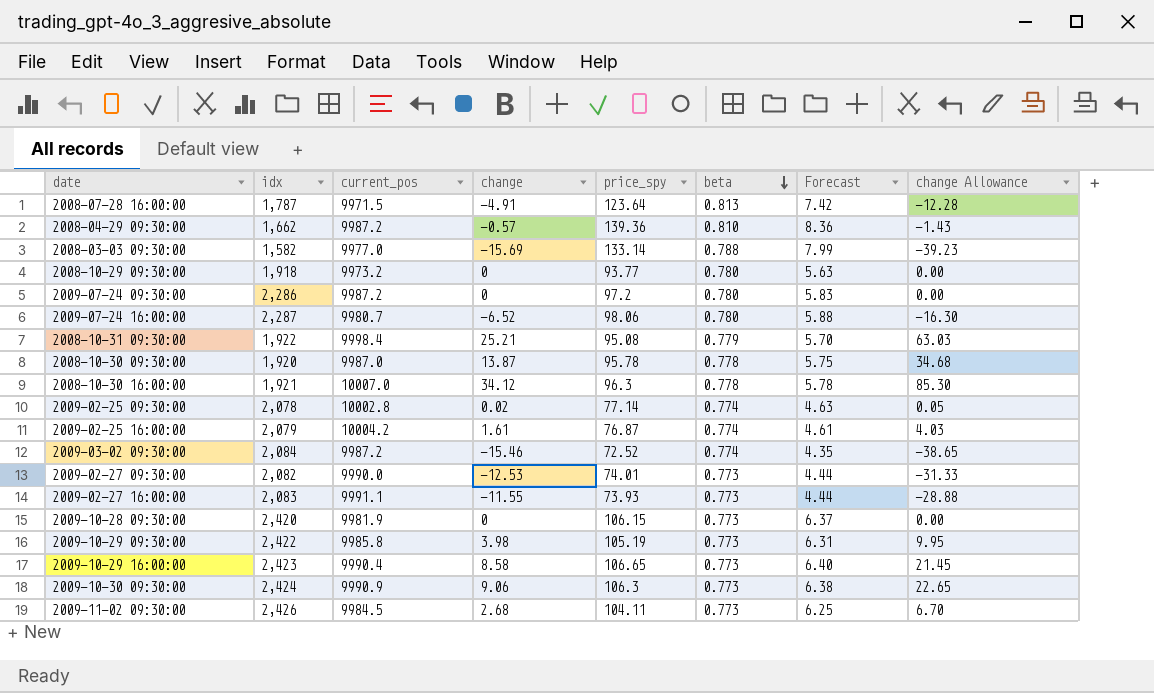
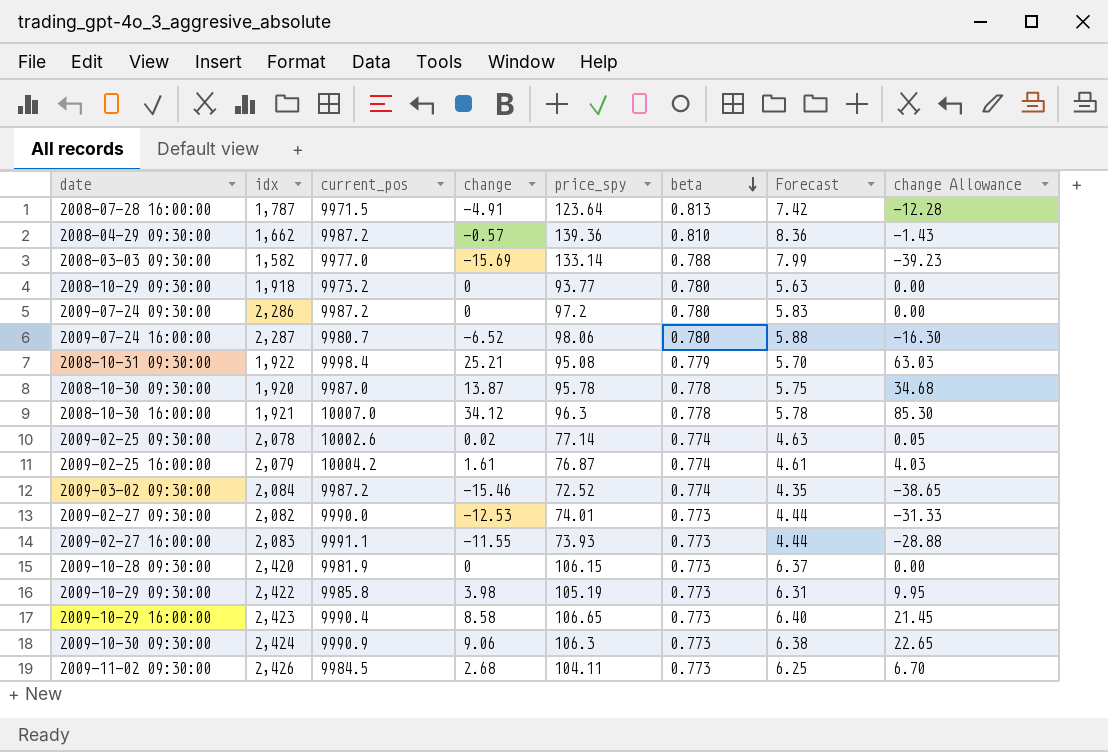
2009-02-25 09:30:00 | current_pos: 10002.8 -> 10002.6

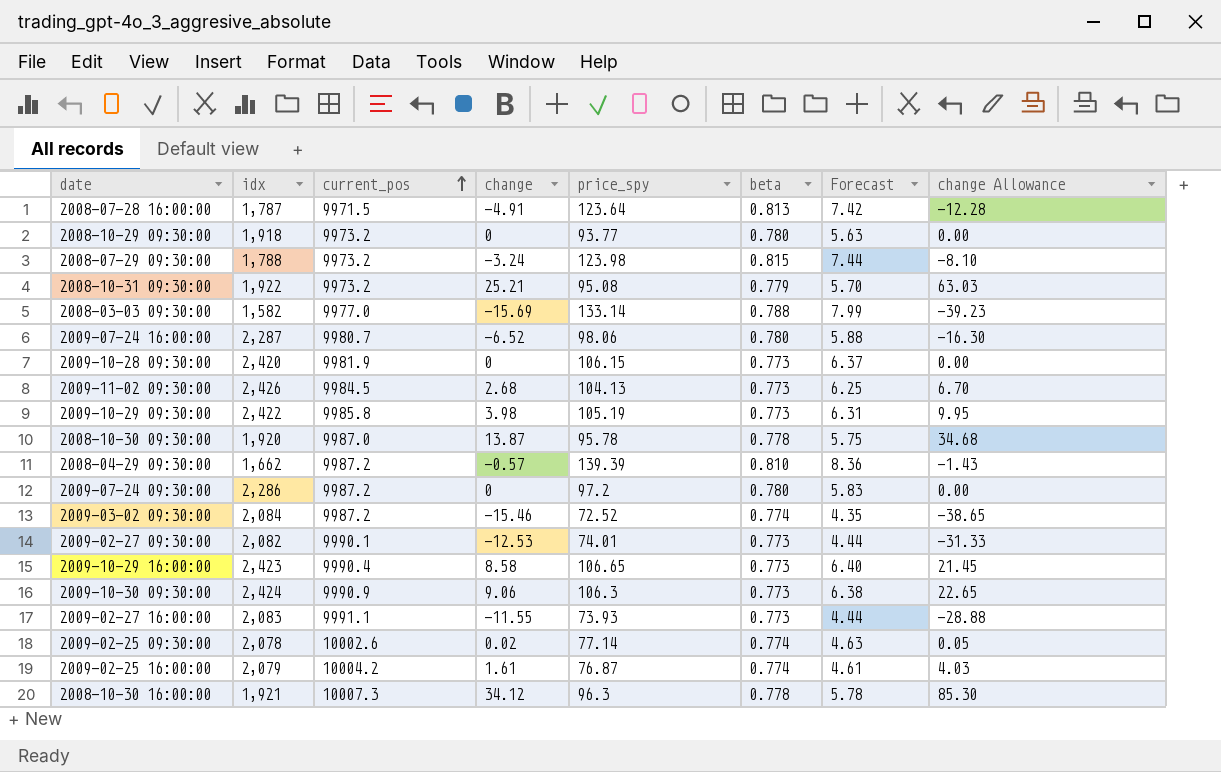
row order: beta descending -> current_pos ascending
row 2008-07-29 09:30:00: none -> 1,788 | 9973.2 | -3.24 | 123.98 | 0.815 | 7.44 | -8.10
2008-10-31 09:30:00 | current_pos: 9998.4 -> 9973.2
2009-11-02 09:30:00 | price_spy: 104.11 -> 104.13
2008-04-29 09:30:00 | price_spy: 139.36 -> 139.39
2009-02-27 09:30:00 | current_pos: 9990.0 -> 9990.1
2008-10-30 16:00:00 | current_pos: 10007.0 -> 10007.3

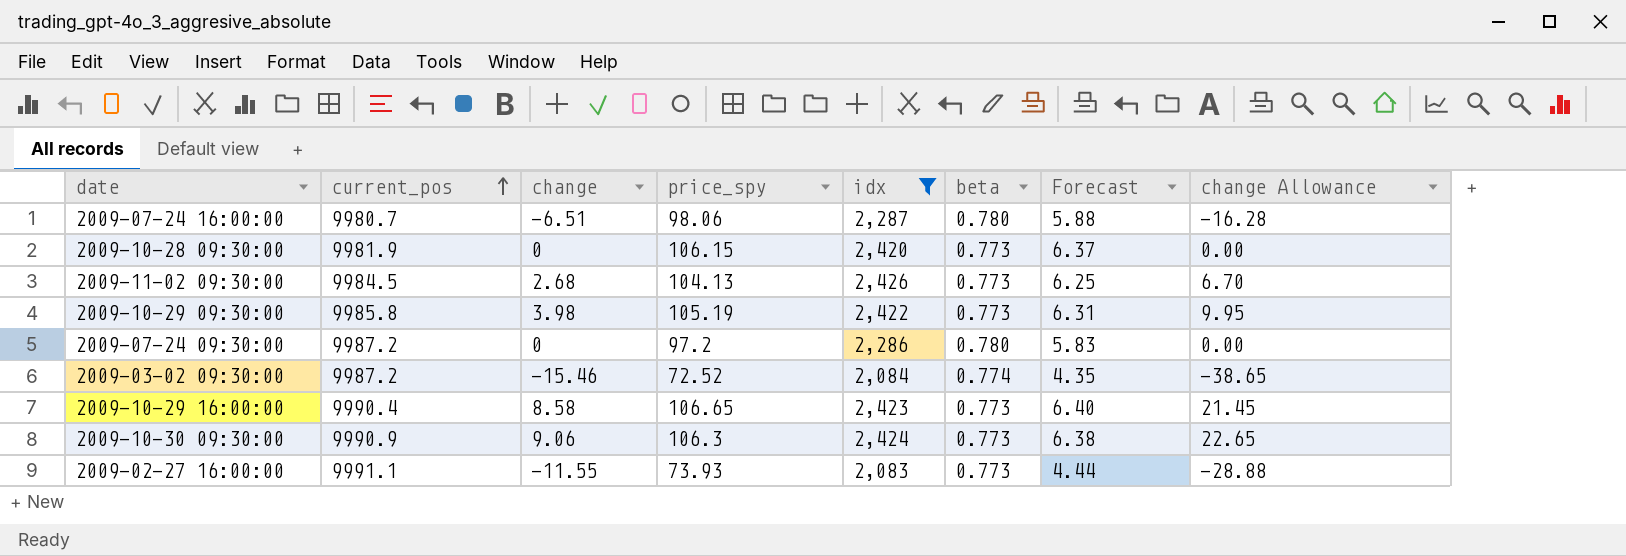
filter: none -> idx >= 2,083
column idx | position: 2 -> 5
2009-07-24 16:00:00 | change: -6.52 -> -6.51
2009-07-24 16:00:00 | change Allowance: -16.30 -> -16.28

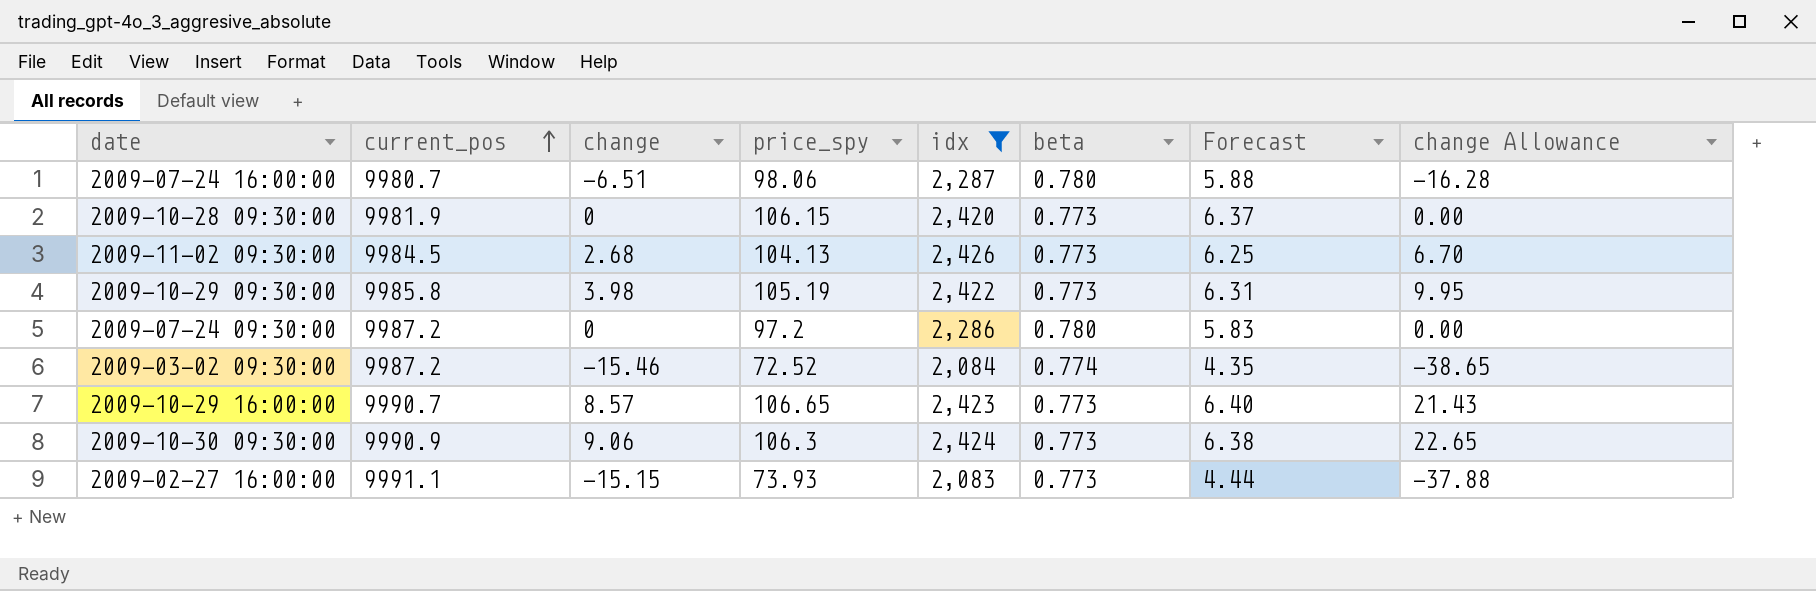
2009-10-29 16:00:00 | current_pos: 9990.4 -> 9990.7
2009-10-29 16:00:00 | change: 8.58 -> 8.57
2009-10-29 16:00:00 | change Allowance: 21.45 -> 21.43
2009-02-27 16:00:00 | change: -11.55 -> -15.15
2009-02-27 16:00:00 | change Allowance: -28.88 -> -37.88

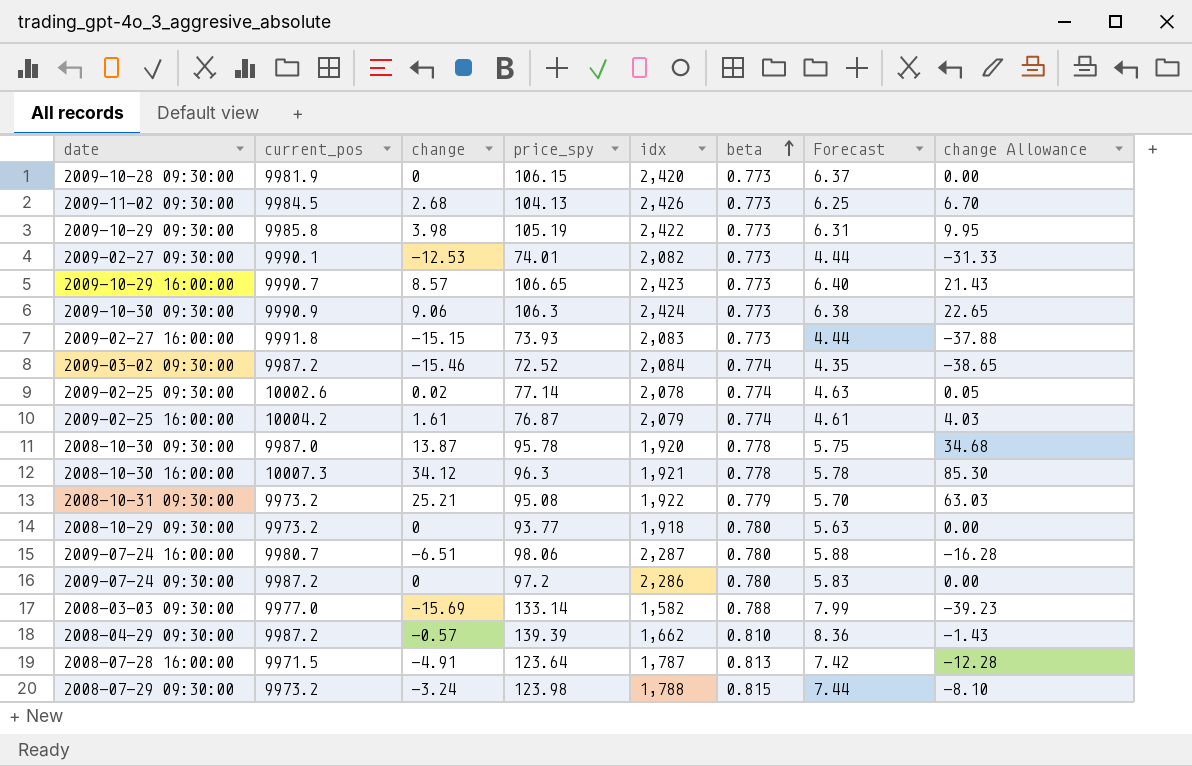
filter: idx >= 2,083 -> none
row order: current_pos ascending -> beta ascending
2009-02-27 16:00:00 | current_pos: 9991.1 -> 9991.8

